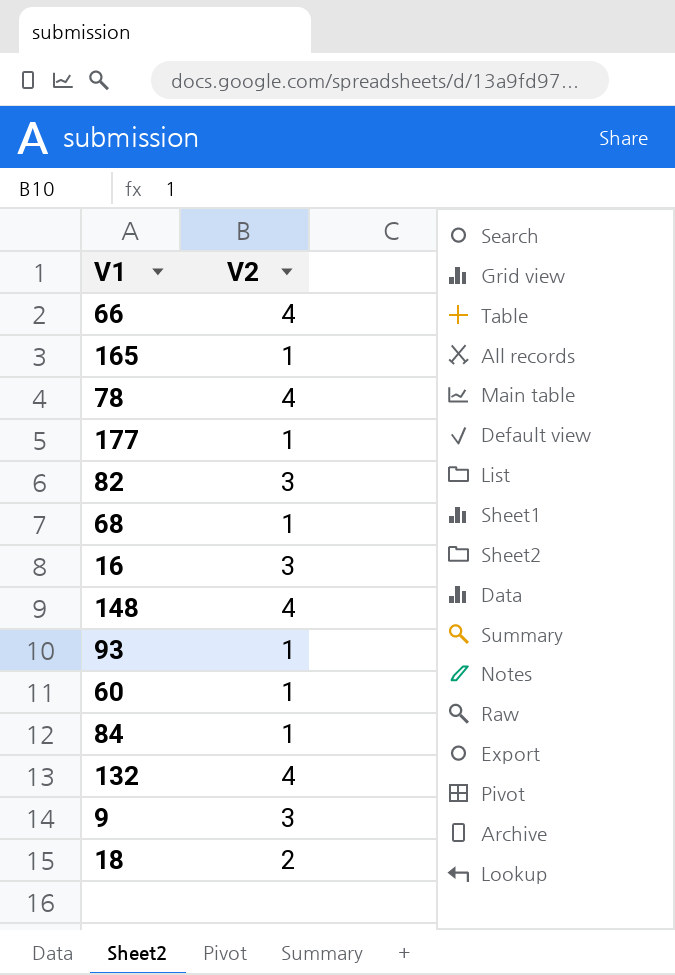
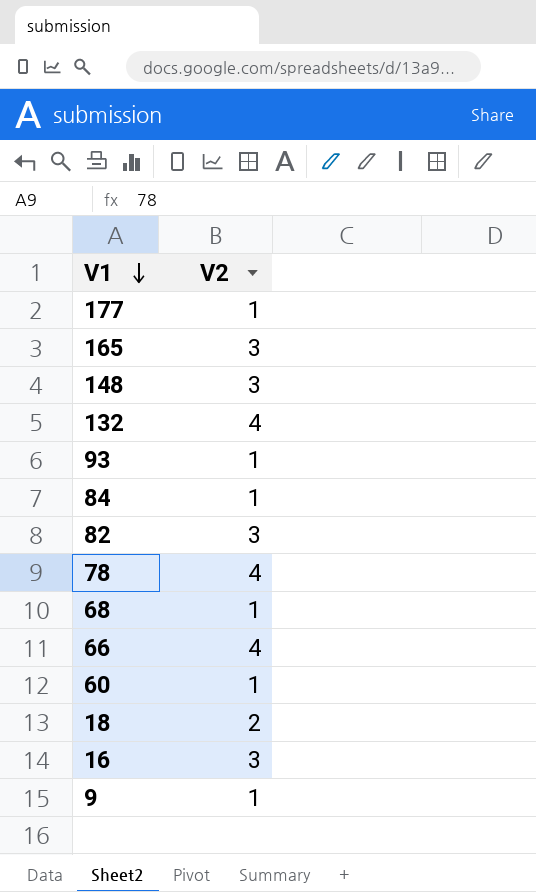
row order: none -> V1 descending
165 | V2: 1 -> 3
148 | V2: 4 -> 3
9 | V2: 3 -> 1

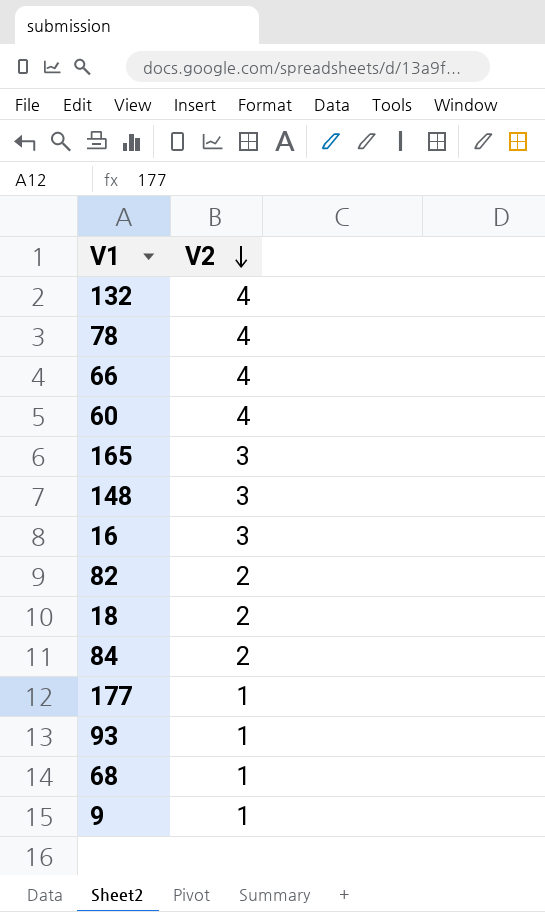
row order: V1 descending -> V2 descending
60 | V2: 1 -> 4
82 | V2: 3 -> 2
84 | V2: 1 -> 2

